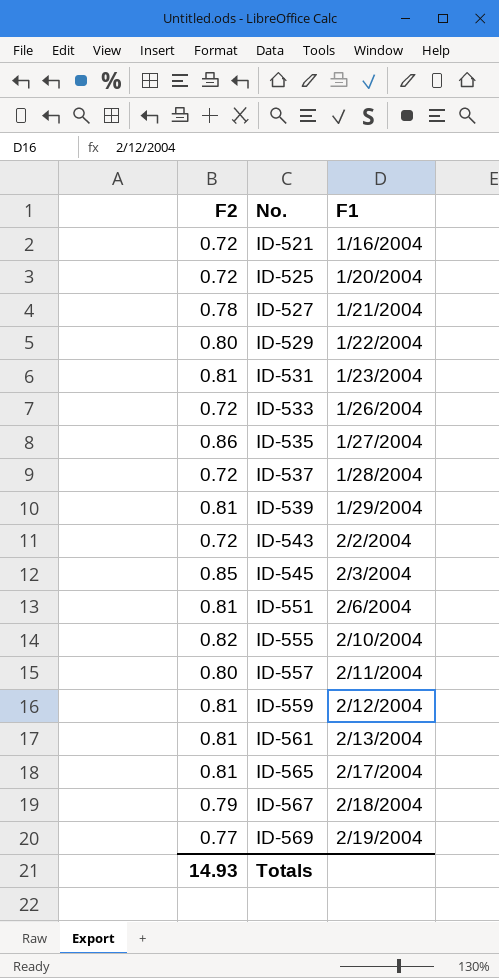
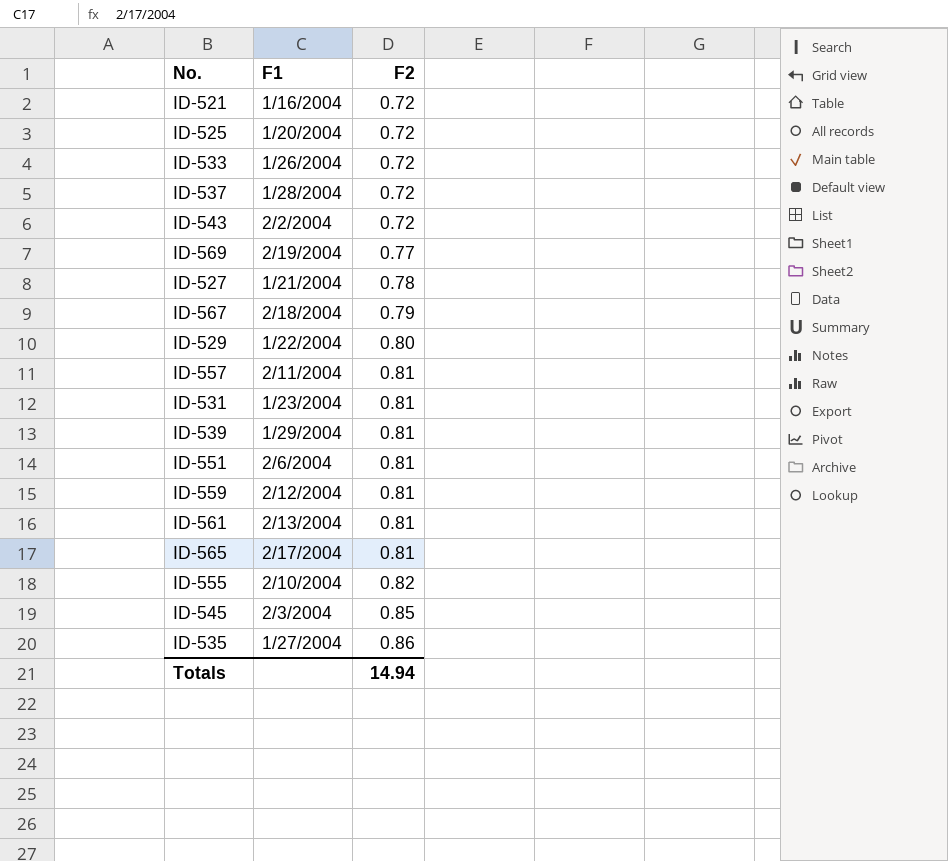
row order: No. ascending -> F2 ascending
column F2 | position: 1 -> 3
ID-557 | F2: 0.80 -> 0.81
Totals | F2: 14.93 -> 14.94

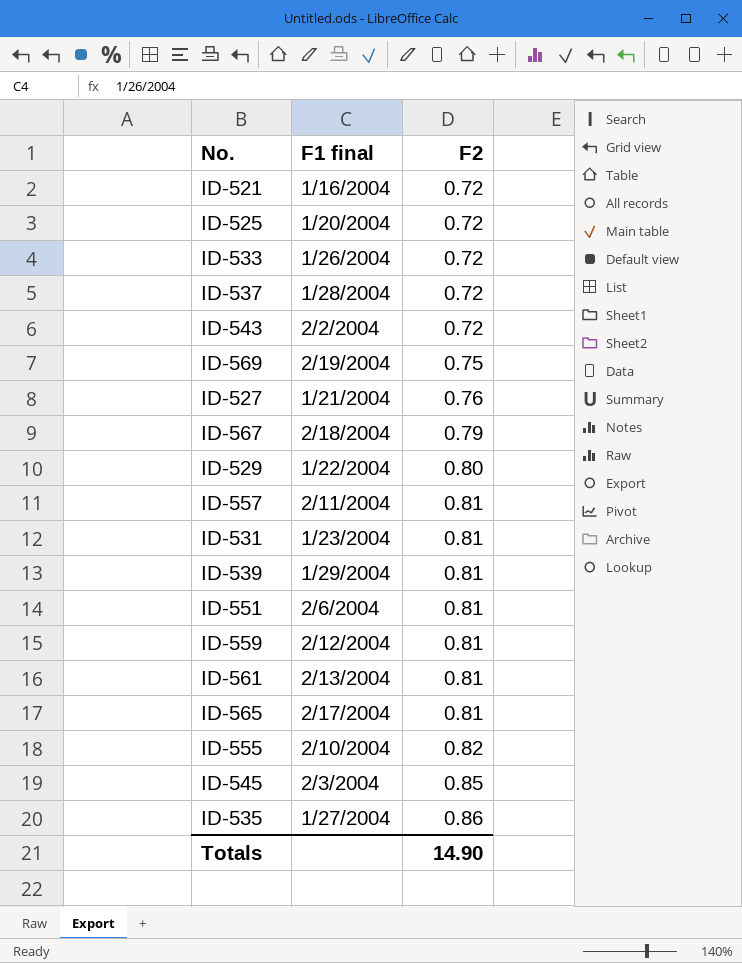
column name: F1 -> F1 final
ID-569 | F2: 0.77 -> 0.75
ID-527 | F2: 0.78 -> 0.76
Totals | F2: 14.94 -> 14.90

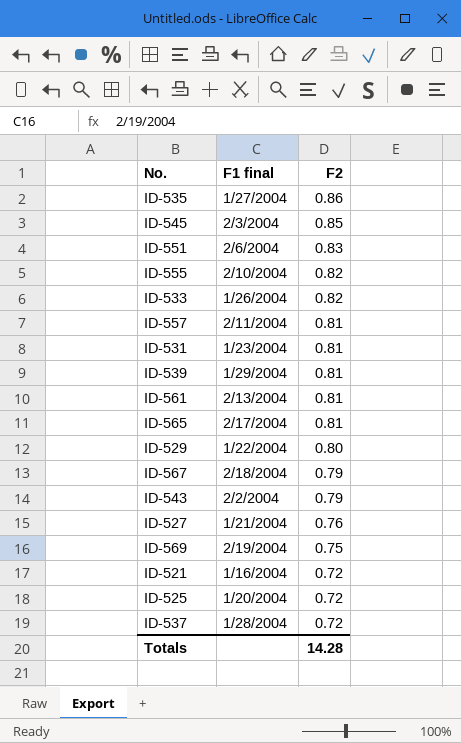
row order: F2 ascending -> F2 descending
row ID-559: 2/12/2004 | 0.81 -> none
ID-551 | F2: 0.81 -> 0.83
ID-533 | F2: 0.72 -> 0.82
ID-543 | F2: 0.72 -> 0.79
Totals | F2: 14.90 -> 14.28

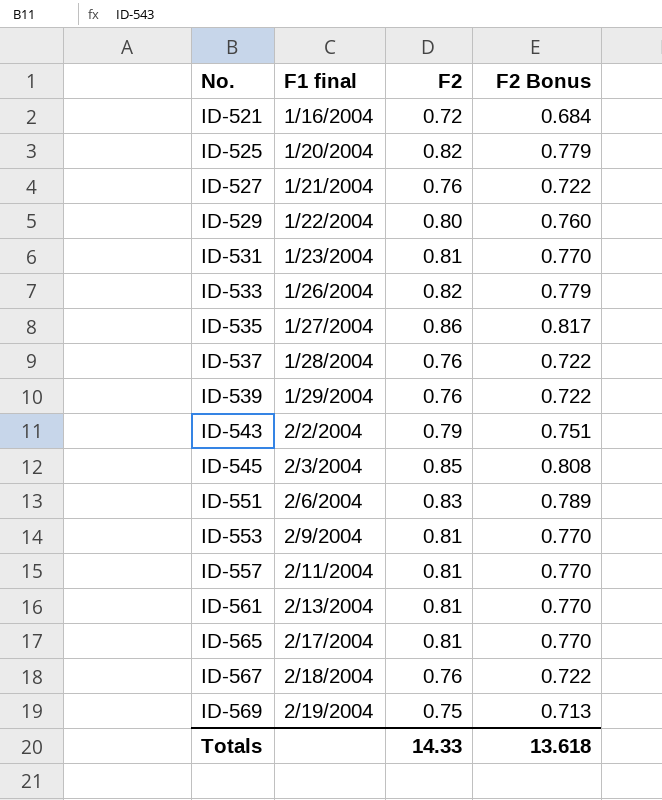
row order: F2 descending -> No. ascending
column F2 Bonus | formula: none -> [F2] * 0.95
row ID-555: 2/10/2004 | 0.82 -> none
ID-525 | F2: 0.72 -> 0.82
ID-537 | F2: 0.72 -> 0.76
ID-539 | F2: 0.81 -> 0.76
row ID-553: none -> 2/9/2004 | 0.81 | 0.770
ID-567 | F2: 0.79 -> 0.76
Totals | F2: 14.28 -> 14.33

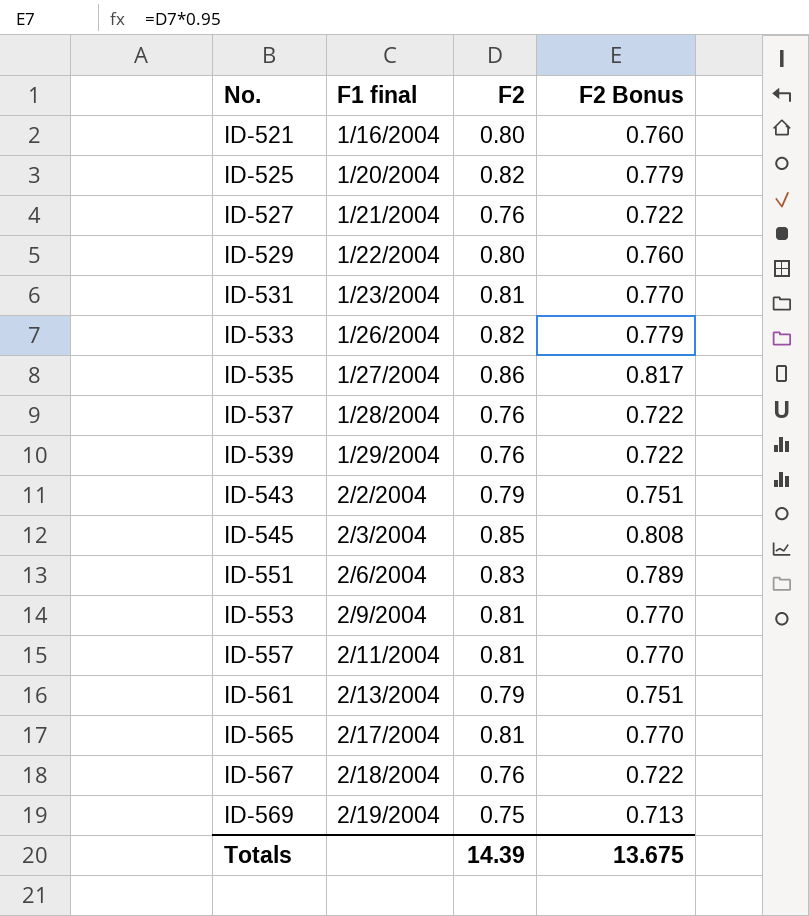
ID-521 | F2: 0.72 -> 0.80
ID-521 | F2 Bonus: 0.684 -> 0.760
ID-561 | F2: 0.81 -> 0.79
ID-561 | F2 Bonus: 0.770 -> 0.751
Totals | F2: 14.33 -> 14.39
Totals | F2 Bonus: 13.618 -> 13.675

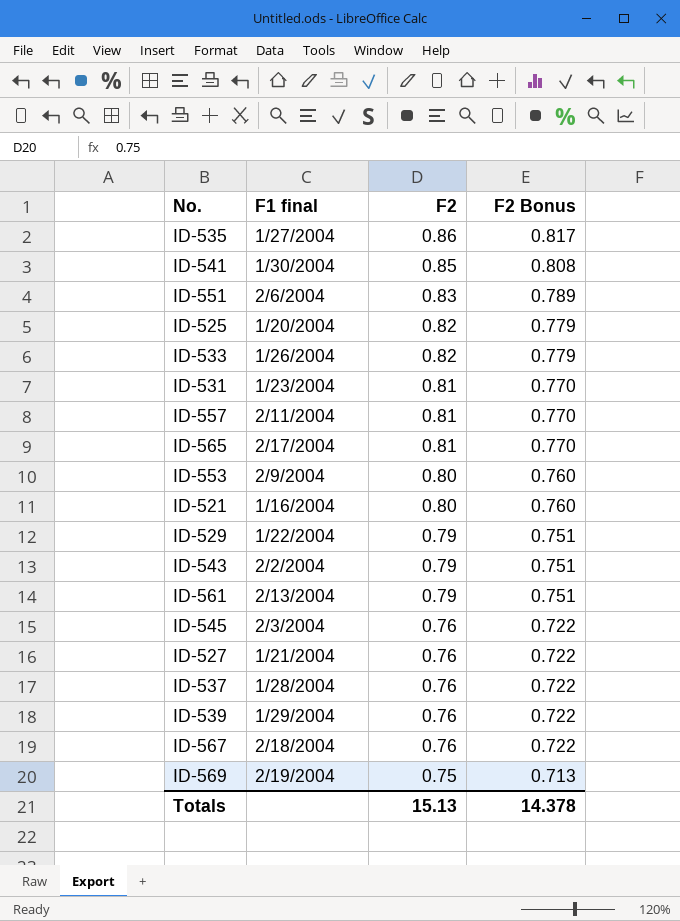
row order: No. ascending -> F2 descending
row ID-541: none -> 1/30/2004 | 0.85 | 0.808
ID-553 | F2: 0.81 -> 0.80
ID-553 | F2 Bonus: 0.770 -> 0.760
ID-529 | F2: 0.80 -> 0.79
ID-529 | F2 Bonus: 0.760 -> 0.751
ID-545 | F2: 0.85 -> 0.76
ID-545 | F2 Bonus: 0.808 -> 0.722
Totals | F2: 14.39 -> 15.13
Totals | F2 Bonus: 13.675 -> 14.378

